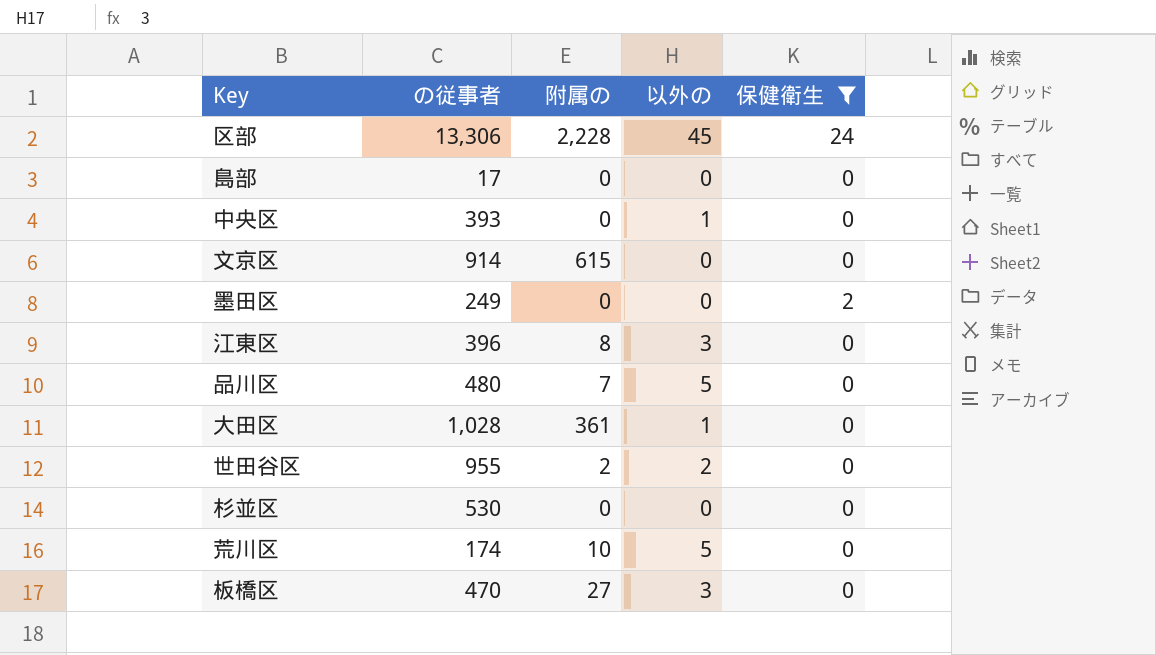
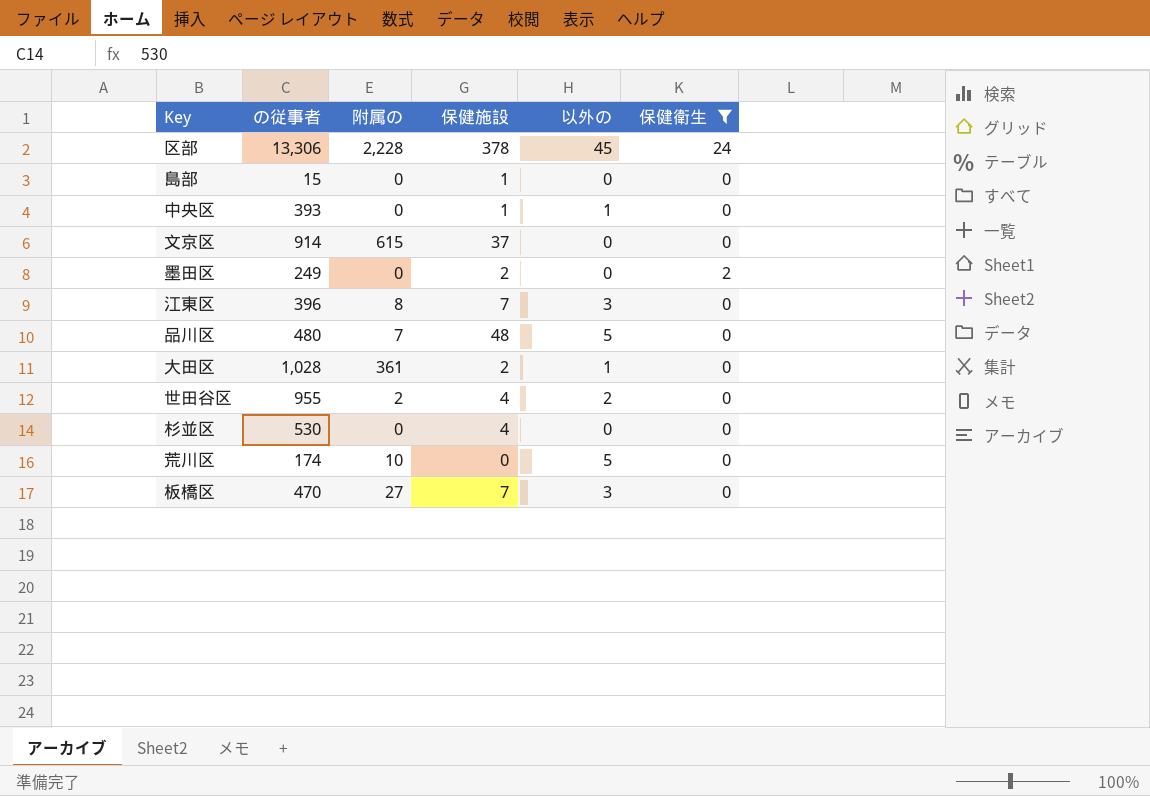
column 保健施設 | position: none -> 4
島部 | の従事者: 17 -> 15

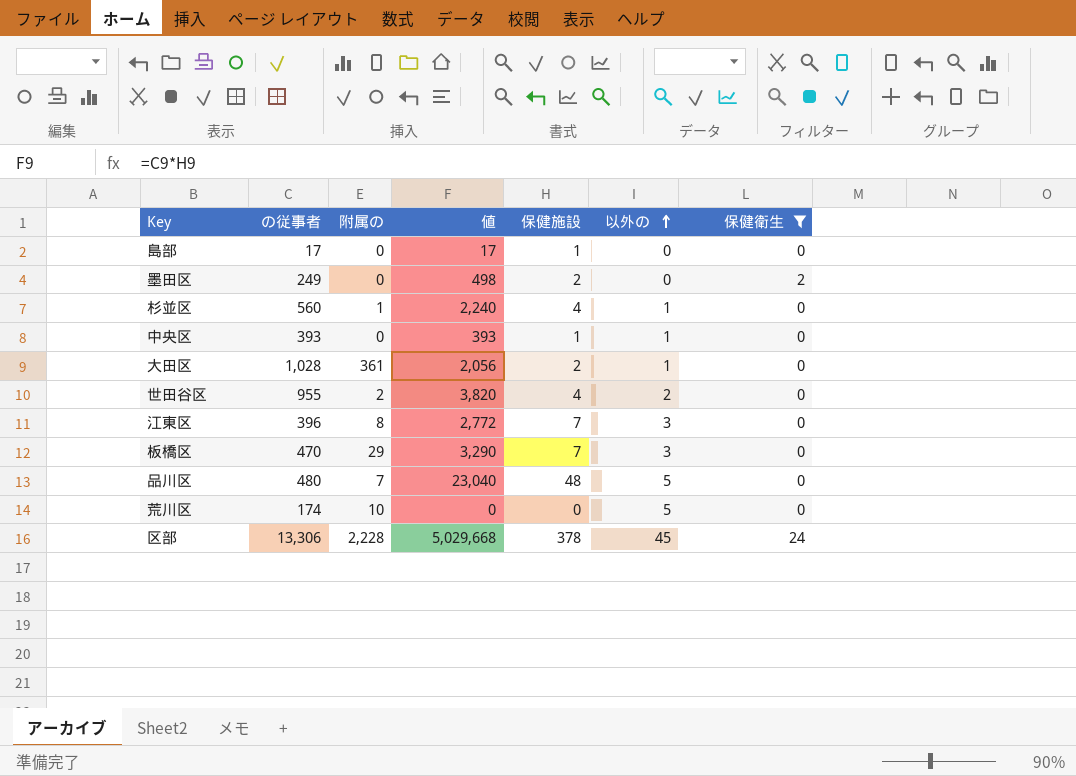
row order: none -> 以外の ascending
column 値 | formula: none -> [の従事者] * [保健施設]
row 文京区: 914 | 615 | 37 | 0 | 0 -> none
島部 | の従事者: 15 -> 17
杉並区 | の従事者: 530 -> 560
杉並区 | 附属の: 0 -> 1
杉並区 | 以外の: 0 -> 1
板橋区 | 附属の: 27 -> 29

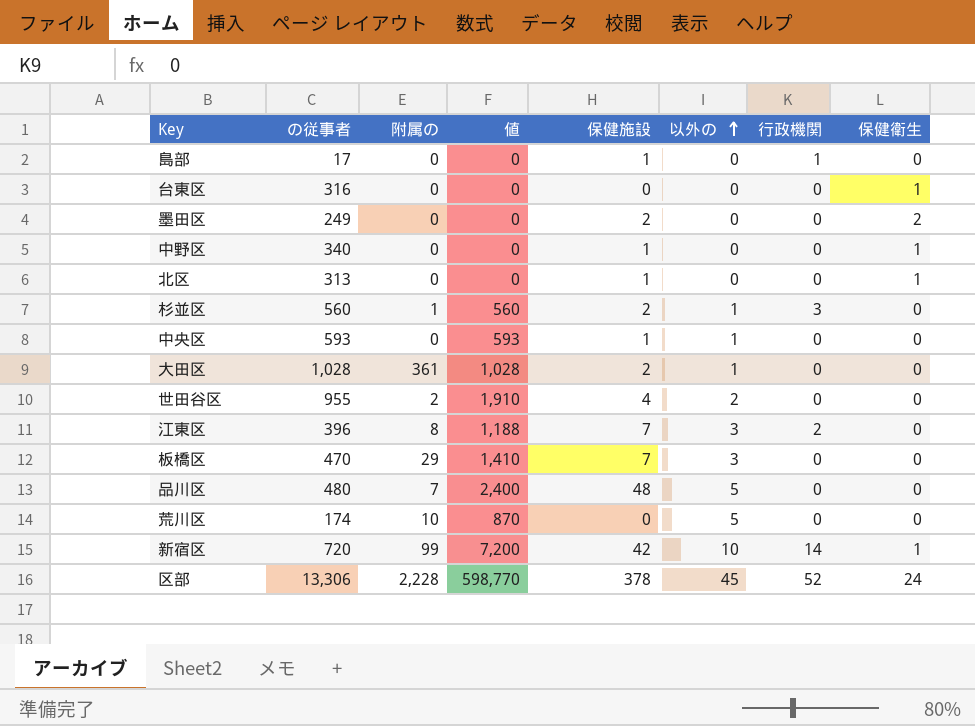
filter: 保健衛生 != 1 -> none
column 値 | formula: [の従事者] * [保健施設] -> [の従事者] * [以外の]
column 行政機関 | position: none -> 7
杉並区 | 保健施設: 4 -> 2
中央区 | の従事者: 393 -> 593

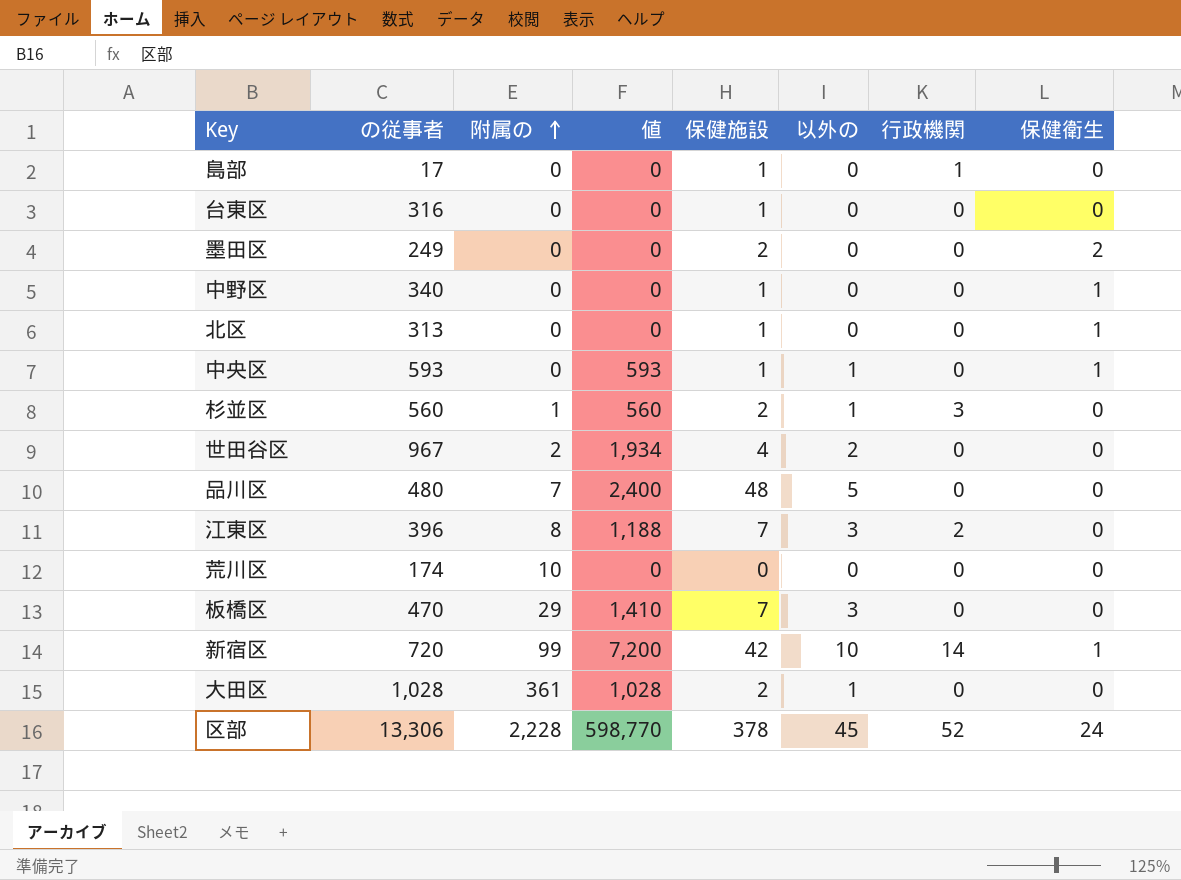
row order: 以外の ascending -> 附属の ascending
台東区 | 保健施設: 0 -> 1
台東区 | 保健衛生: 1 -> 0
中央区 | 保健衛生: 0 -> 1
世田谷区 | の従事者: 955 -> 967
世田谷区 | 値: 1,910 -> 1,934
荒川区 | 値: 870 -> 0
荒川区 | 以外の: 5 -> 0

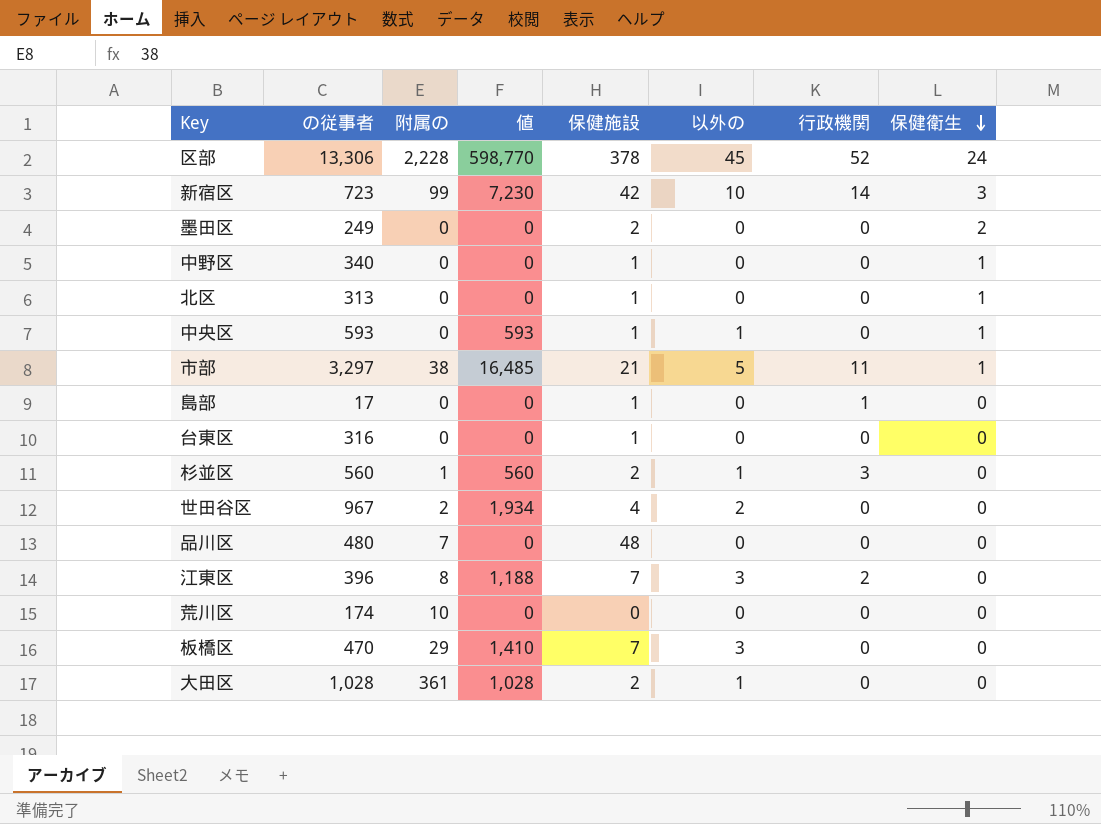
row order: 附属の ascending -> 保健衛生 descending
新宿区 | の従事者: 720 -> 723
新宿区 | 値: 7,200 -> 7,230
新宿区 | 保健衛生: 1 -> 3
row 市部: none -> 3,297 | 38 | 16,485 | 21 | 5 | 11 | 1
品川区 | 値: 2,400 -> 0
品川区 | 以外の: 5 -> 0

